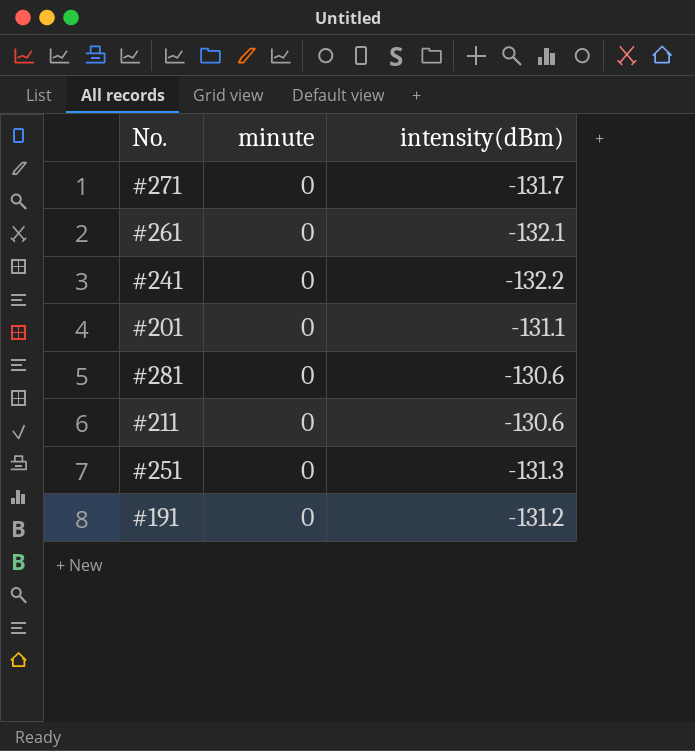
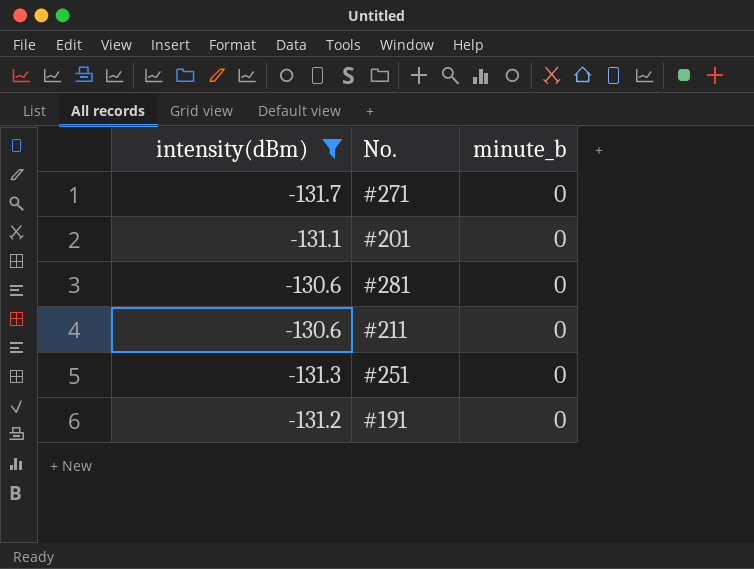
filter: none -> intensity(dBm) >= -131.7
column intensity(dBm) | position: 3 -> 1
column name: minute -> minute_b

